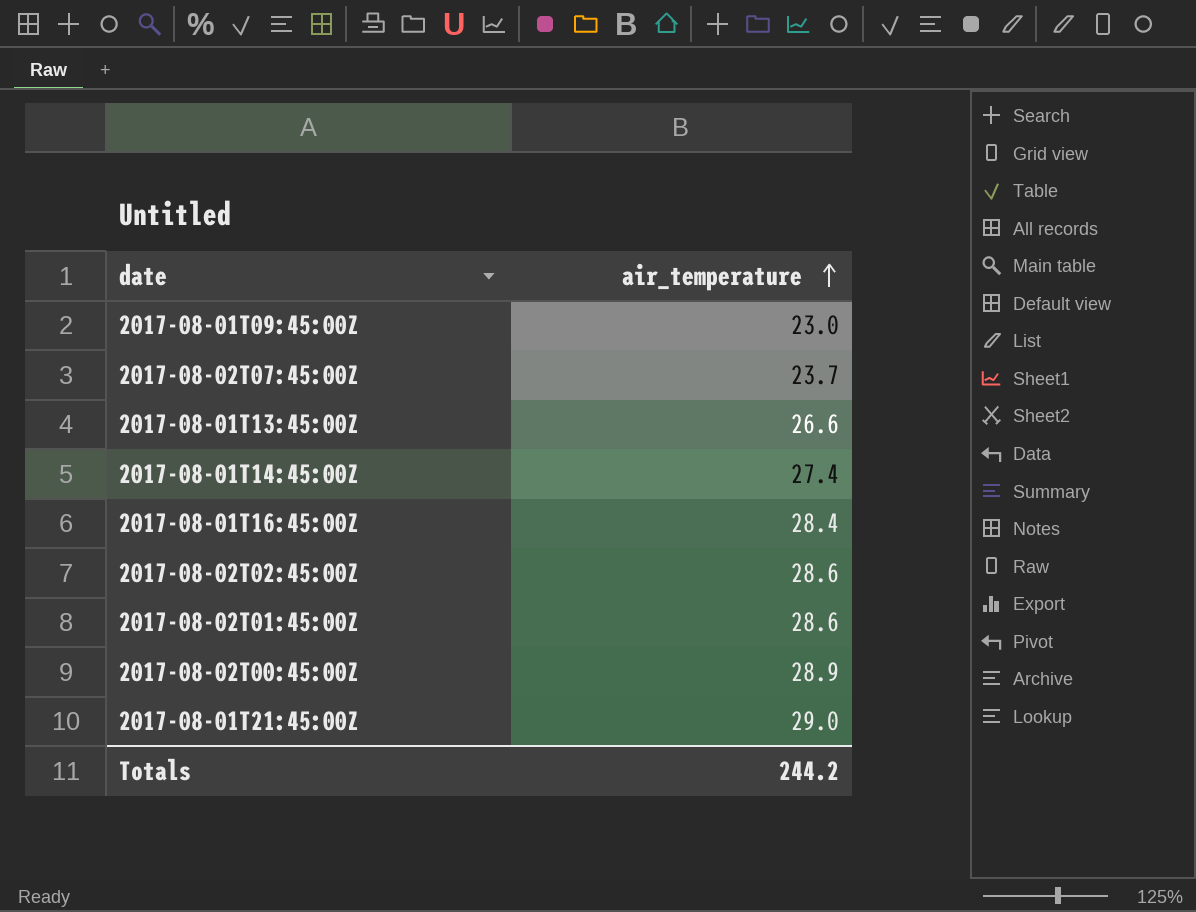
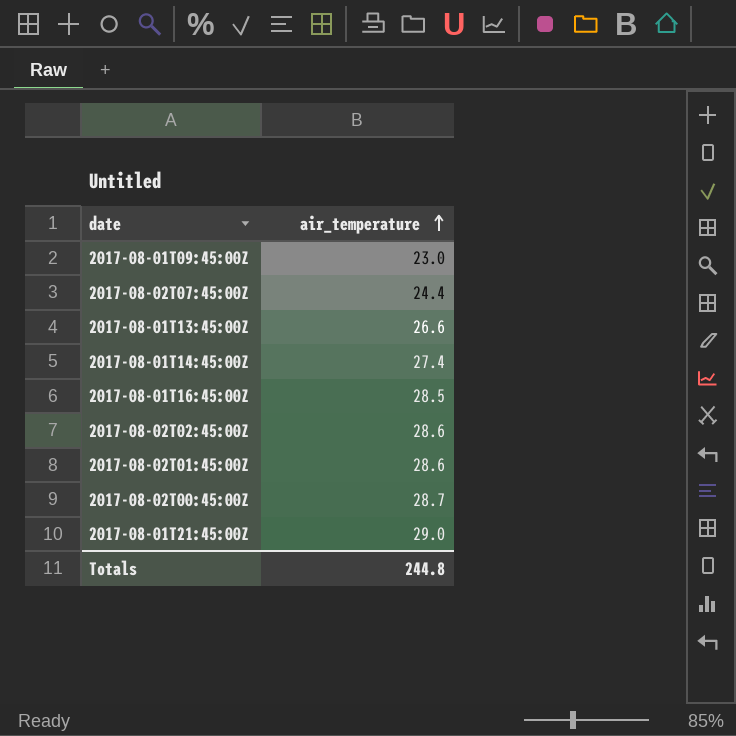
2017-08-02T07:45:00Z | air_temperature: 23.7 -> 24.4
2017-08-01T16:45:00Z | air_temperature: 28.4 -> 28.5
2017-08-02T00:45:00Z | air_temperature: 28.9 -> 28.7
Totals | air_temperature: 244.2 -> 244.8

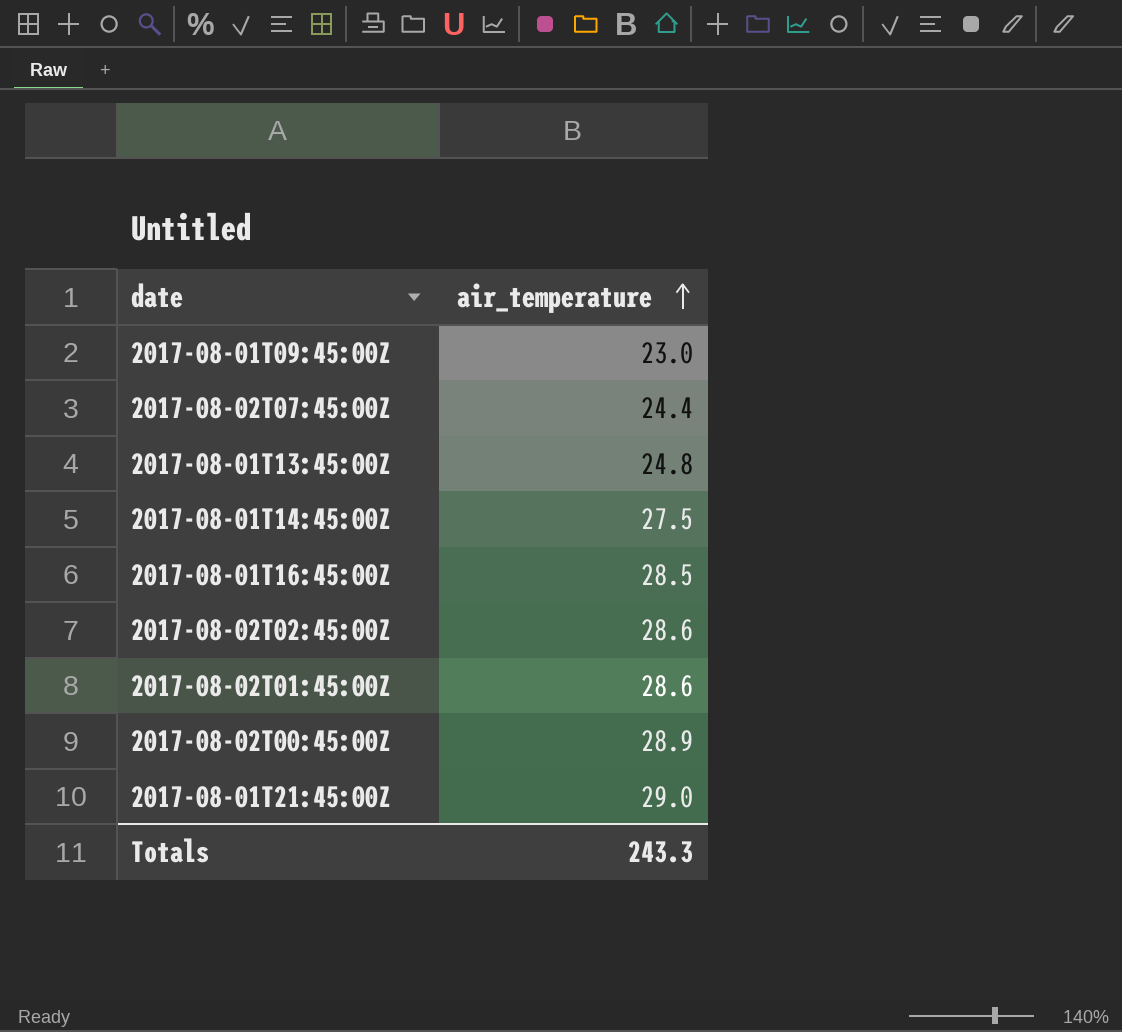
2017-08-01T13:45:00Z | air_temperature: 26.6 -> 24.8
2017-08-01T14:45:00Z | air_temperature: 27.4 -> 27.5
2017-08-02T00:45:00Z | air_temperature: 28.7 -> 28.9
Totals | air_temperature: 244.8 -> 243.3

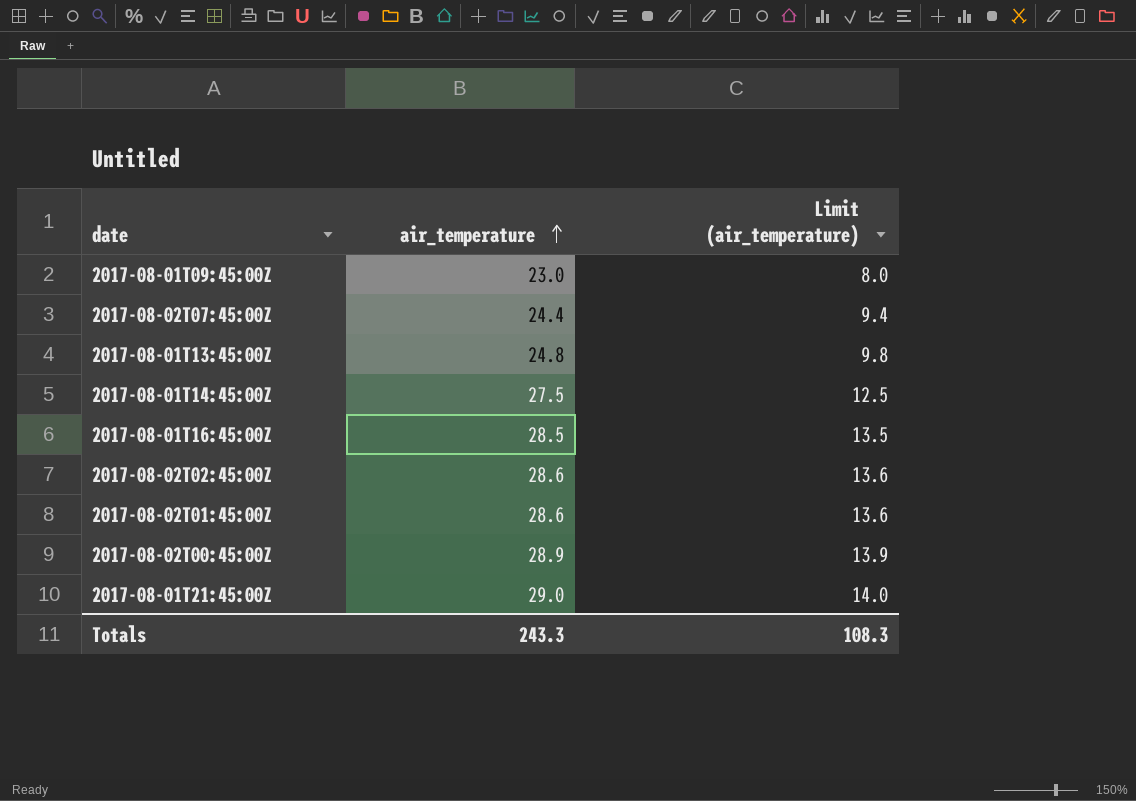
column Limit (air_temperature) | formula: none -> [air_temperature] - 15

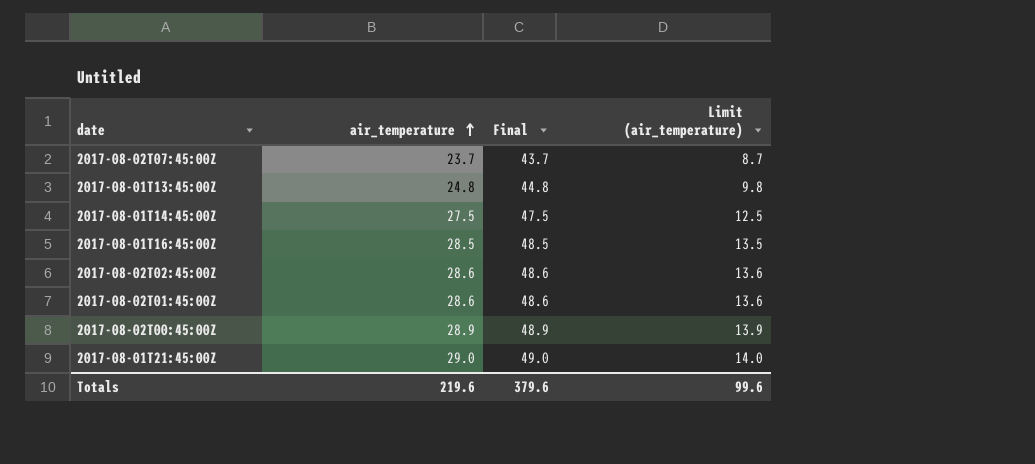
column Final | formula: none -> [air_temperature] + 20
row 2017-08-01T09:45:00Z: 23.0 | 8.0 -> none
2017-08-02T07:45:00Z | air_temperature: 24.4 -> 23.7
2017-08-02T07:45:00Z | Limit (air_temperature): 9.4 -> 8.7
Totals | air_temperature: 243.3 -> 219.6
Totals | Limit (air_temperature): 108.3 -> 99.6

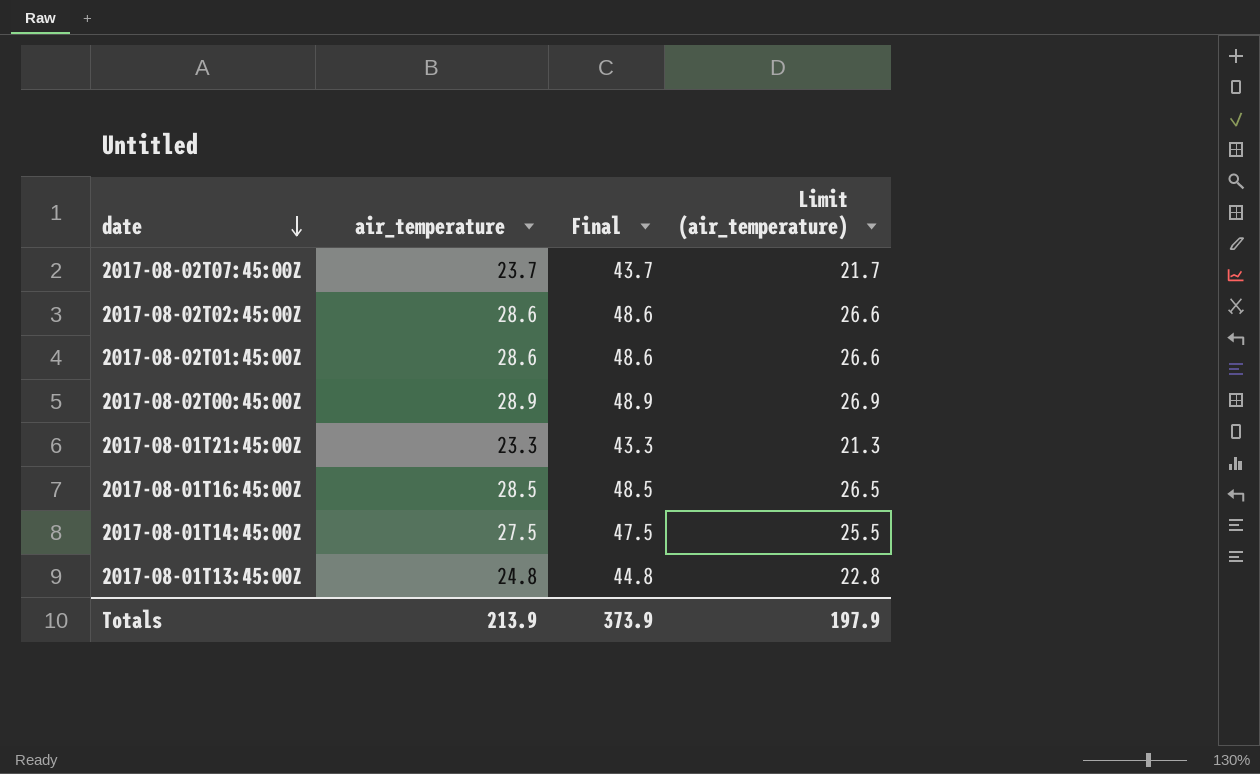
row order: air_temperature ascending -> date descending
column Limit (air_temperature) | formula: [air_temperature] - 15 -> [air_temperature] - 2
2017-08-01T21:45:00Z | air_temperature: 29.0 -> 23.3
2017-08-01T21:45:00Z | Final: 49.0 -> 43.3
Totals | air_temperature: 219.6 -> 213.9
Totals | Final: 379.6 -> 373.9
Totals | Limit (air_temperature): 99.6 -> 197.9

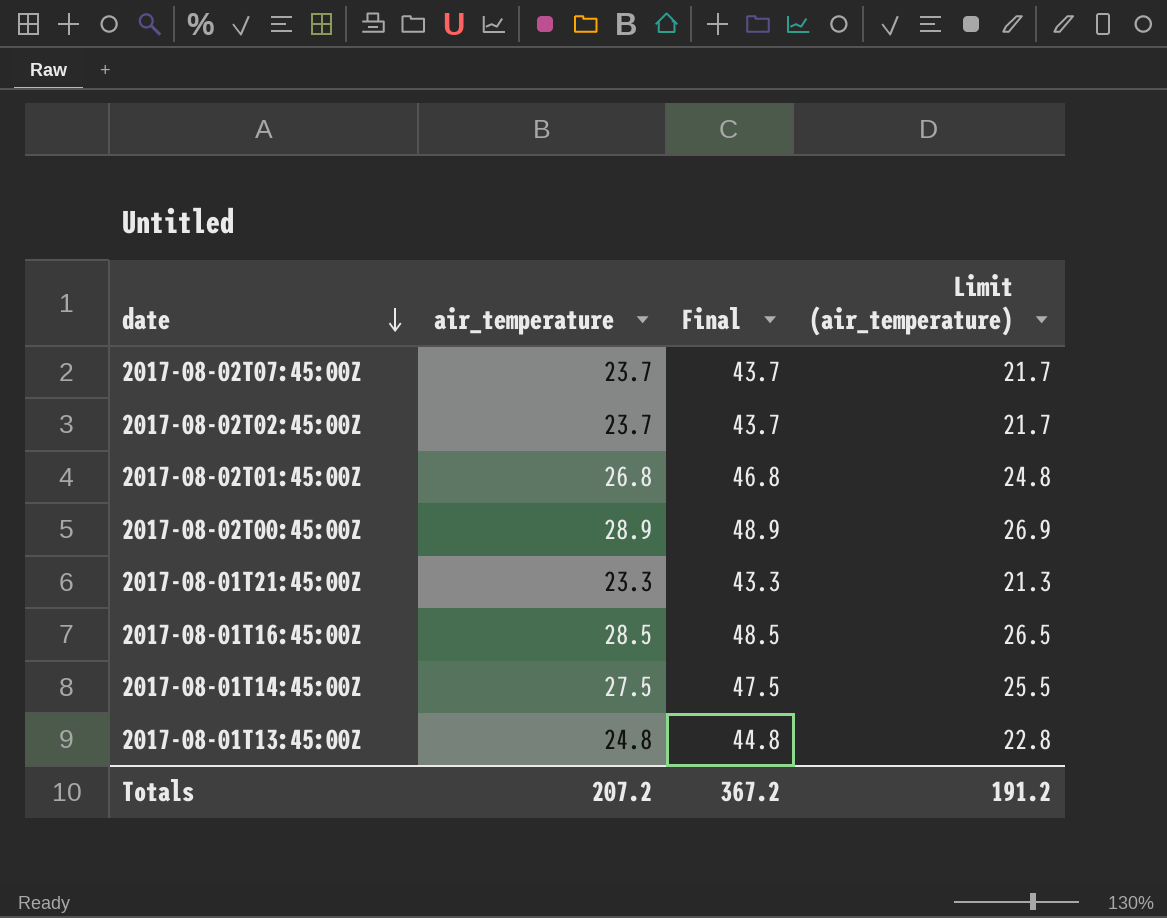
2017-08-02T02:45:00Z | air_temperature: 28.6 -> 23.7
2017-08-02T02:45:00Z | Final: 48.6 -> 43.7
2017-08-02T02:45:00Z | Limit (air_temperature): 26.6 -> 21.7
2017-08-02T01:45:00Z | air_temperature: 28.6 -> 26.8
2017-08-02T01:45:00Z | Final: 48.6 -> 46.8
2017-08-02T01:45:00Z | Limit (air_temperature): 26.6 -> 24.8
Totals | air_temperature: 213.9 -> 207.2
Totals | Final: 373.9 -> 367.2
Totals | Limit (air_temperature): 197.9 -> 191.2

